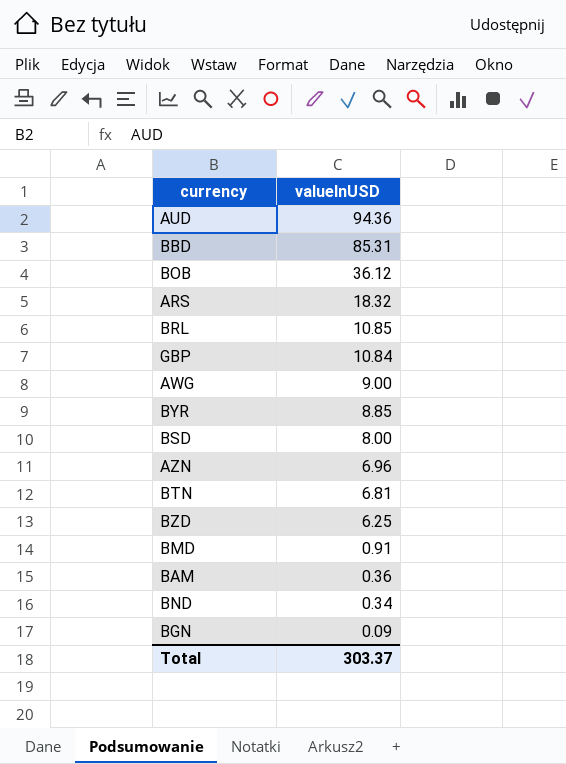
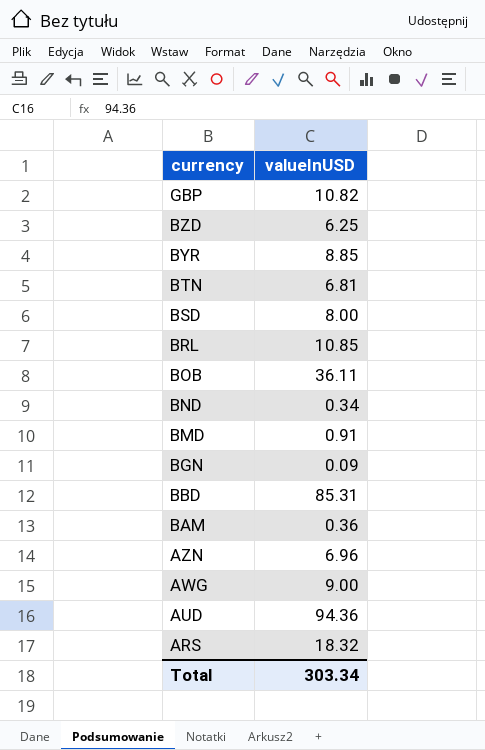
row order: valueInUSD descending -> currency descending
GBP | valueInUSD: 10.84 -> 10.82
BOB | valueInUSD: 36.12 -> 36.11
Total | valueInUSD: 303.37 -> 303.34

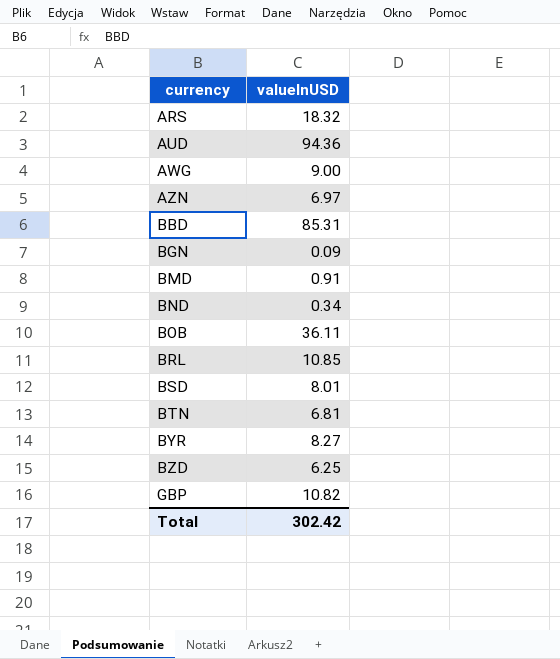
row order: currency descending -> currency ascending
row BAM: 0.36 -> none
AZN | valueInUSD: 6.96 -> 6.97
BSD | valueInUSD: 8.00 -> 8.01
BYR | valueInUSD: 8.85 -> 8.27
Total | valueInUSD: 303.34 -> 302.42

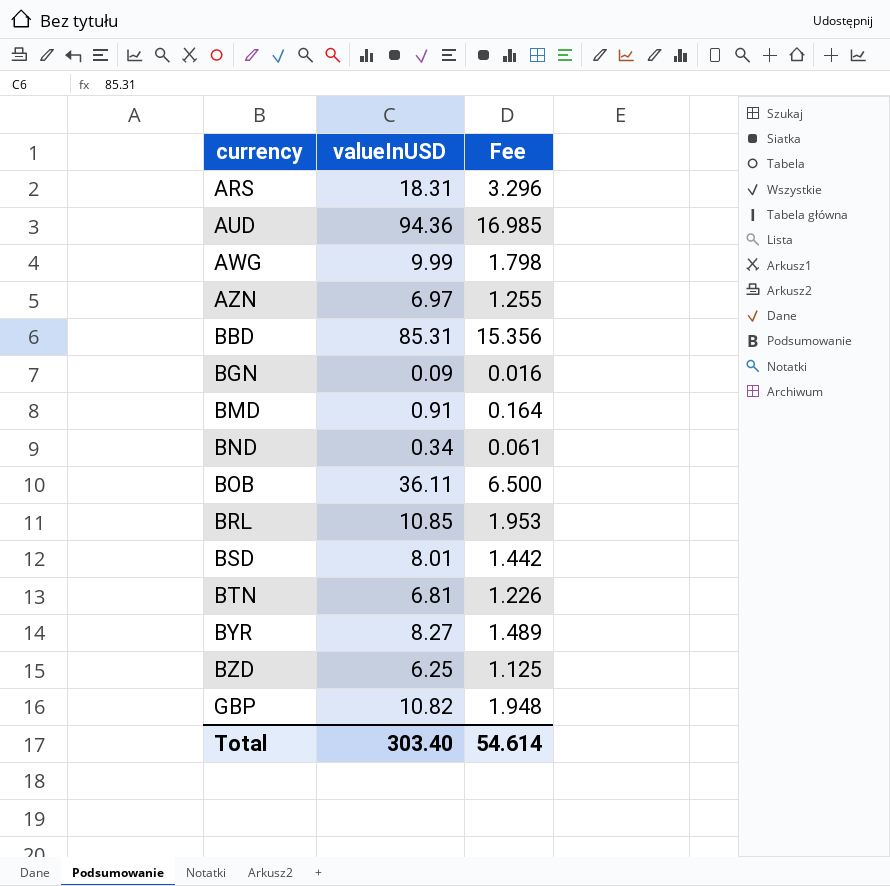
column Fee | formula: none -> [valueInUSD] * 0.18
ARS | valueInUSD: 18.32 -> 18.31
AWG | valueInUSD: 9.00 -> 9.99
Total | valueInUSD: 302.42 -> 303.40

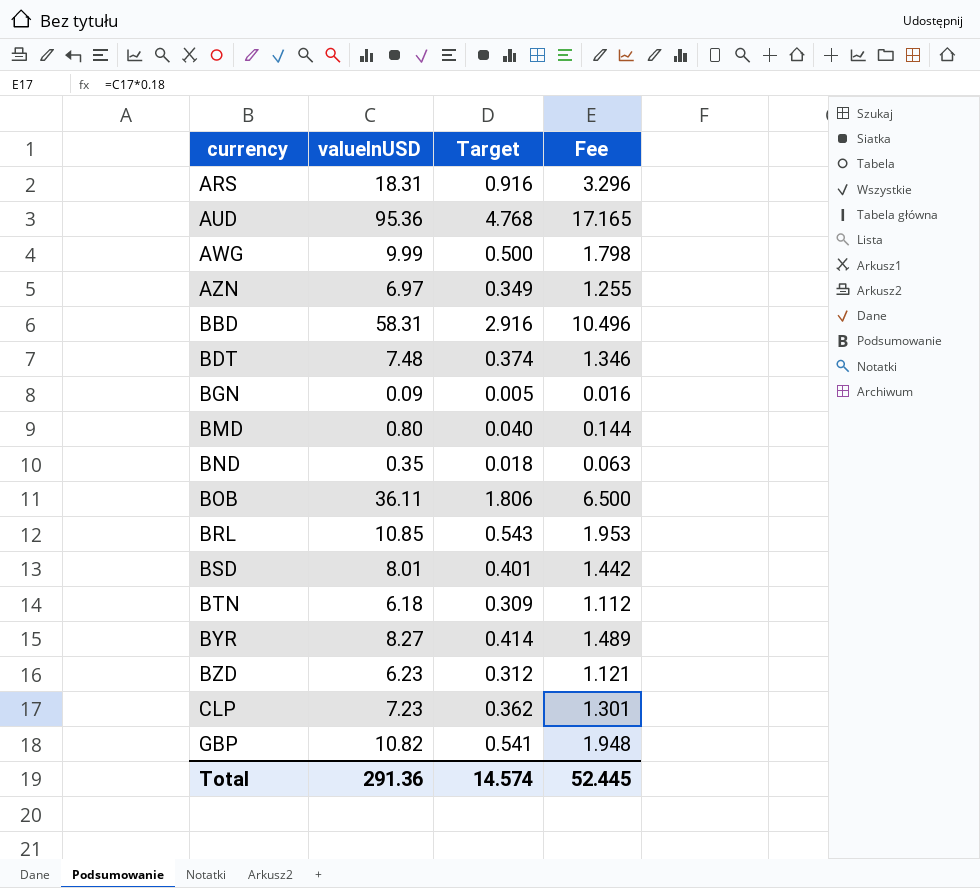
column Target | formula: none -> [valueInUSD] * 0.05
AUD | valueInUSD: 94.36 -> 95.36
AUD | Fee: 16.985 -> 17.165
BBD | valueInUSD: 85.31 -> 58.31
BBD | Fee: 15.356 -> 10.496
row BDT: none -> 7.48 | 0.374 | 1.346
BMD | valueInUSD: 0.91 -> 0.80
BMD | Fee: 0.164 -> 0.144
BND | valueInUSD: 0.34 -> 0.35
BND | Fee: 0.061 -> 0.063
BTN | valueInUSD: 6.81 -> 6.18
BTN | Fee: 1.226 -> 1.112
BZD | valueInUSD: 6.25 -> 6.23
BZD | Fee: 1.125 -> 1.121
row CLP: none -> 7.23 | 0.362 | 1.301
Total | valueInUSD: 303.40 -> 291.36
Total | Fee: 54.614 -> 52.445

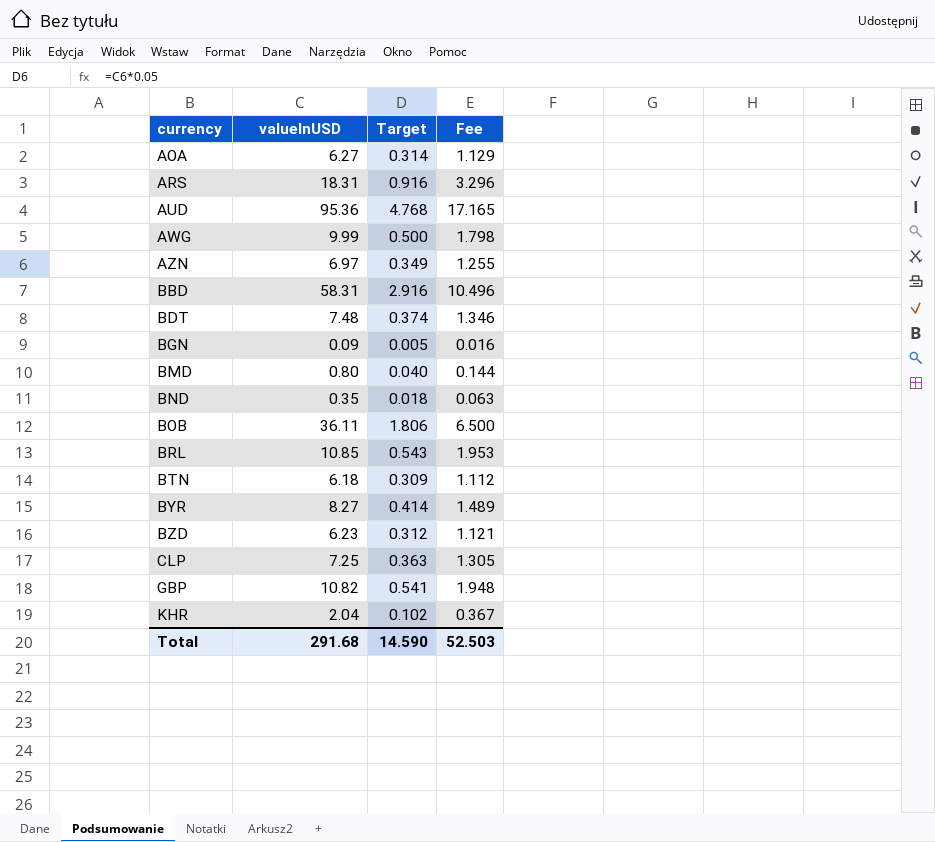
row BSD: 8.01 | 0.401 | 1.442 -> none
row AOA: none -> 6.27 | 0.314 | 1.129
CLP | valueInUSD: 7.23 -> 7.25
CLP | Target: 0.362 -> 0.363
CLP | Fee: 1.301 -> 1.305
row KHR: none -> 2.04 | 0.102 | 0.367
Total | valueInUSD: 291.36 -> 291.68
Total | Target: 14.574 -> 14.590
Total | Fee: 52.445 -> 52.503

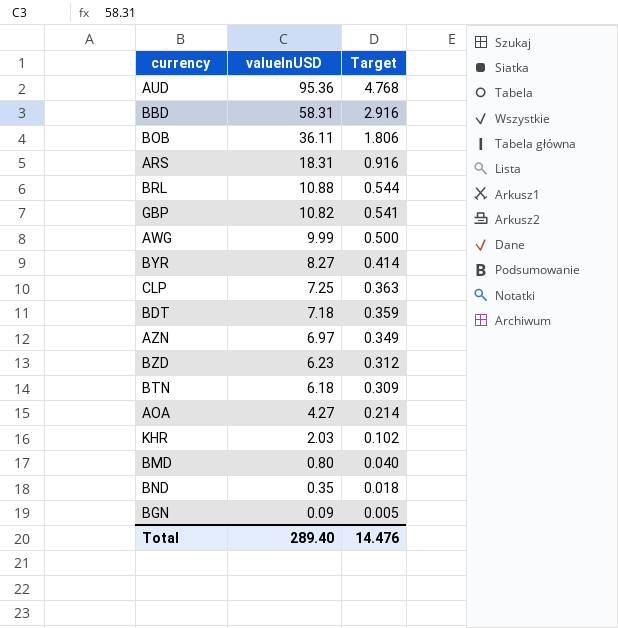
row order: currency ascending -> valueInUSD descending
column Fee | formula: [valueInUSD] * 0.18 -> none
BRL | valueInUSD: 10.85 -> 10.88
BRL | Target: 0.543 -> 0.544
BDT | valueInUSD: 7.48 -> 7.18
BDT | Target: 0.374 -> 0.359
AOA | valueInUSD: 6.27 -> 4.27
AOA | Target: 0.314 -> 0.214
KHR | valueInUSD: 2.04 -> 2.03
Total | valueInUSD: 291.68 -> 289.40
Total | Target: 14.590 -> 14.476

